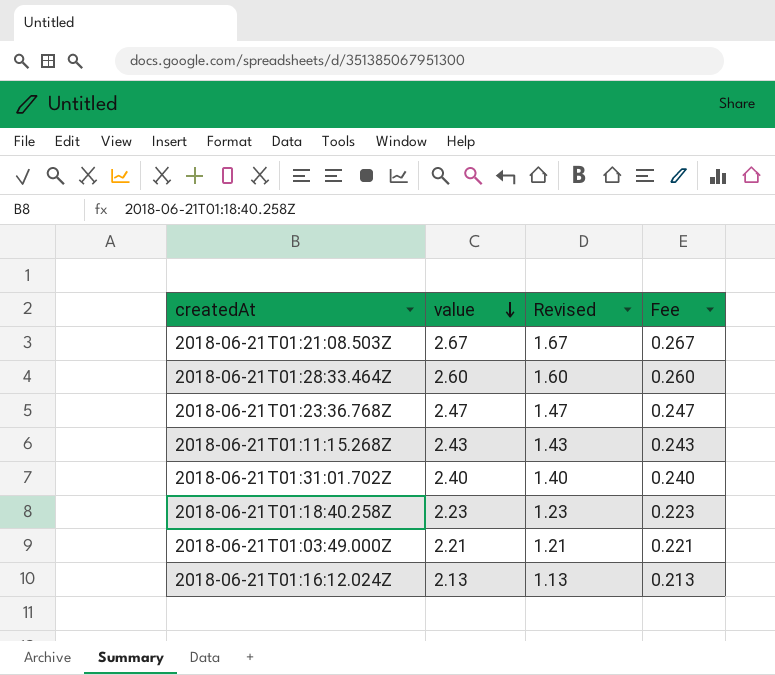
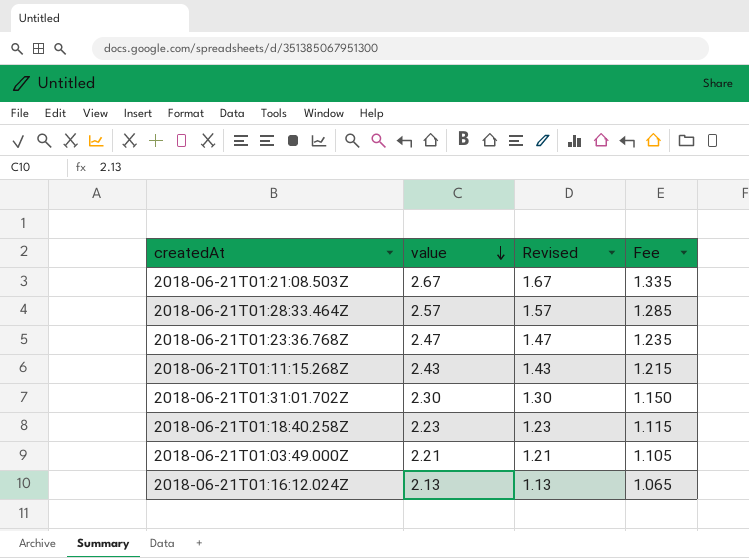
column Fee | formula: [value] * 0.1 -> [value] * 0.5
2018-06-21T01:28:33.464Z | value: 2.60 -> 2.57
2018-06-21T01:28:33.464Z | Revised: 1.60 -> 1.57
2018-06-21T01:31:01.702Z | value: 2.40 -> 2.30
2018-06-21T01:31:01.702Z | Revised: 1.40 -> 1.30

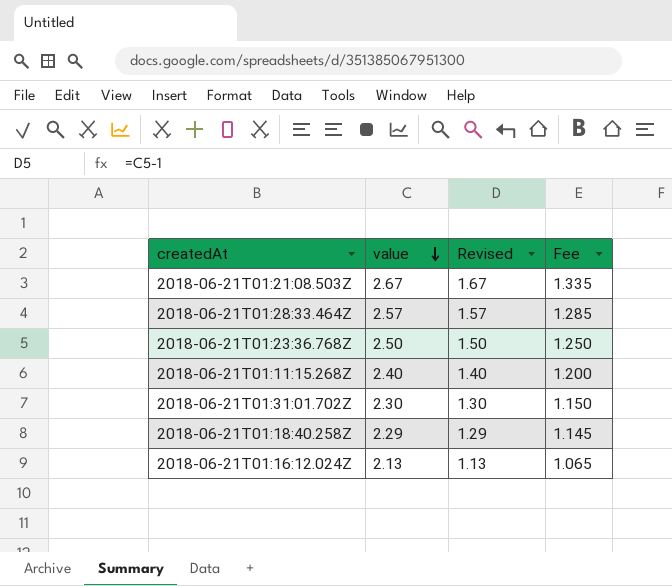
row 2018-06-21T01:03:49.000Z: 2.21 | 1.21 | 1.105 -> none
2018-06-21T01:23:36.768Z | value: 2.47 -> 2.50
2018-06-21T01:23:36.768Z | Revised: 1.47 -> 1.50
2018-06-21T01:23:36.768Z | Fee: 1.235 -> 1.250
2018-06-21T01:11:15.268Z | value: 2.43 -> 2.40
2018-06-21T01:11:15.268Z | Revised: 1.43 -> 1.40
2018-06-21T01:11:15.268Z | Fee: 1.215 -> 1.200
2018-06-21T01:18:40.258Z | value: 2.23 -> 2.29
2018-06-21T01:18:40.258Z | Revised: 1.23 -> 1.29
2018-06-21T01:18:40.258Z | Fee: 1.115 -> 1.145

